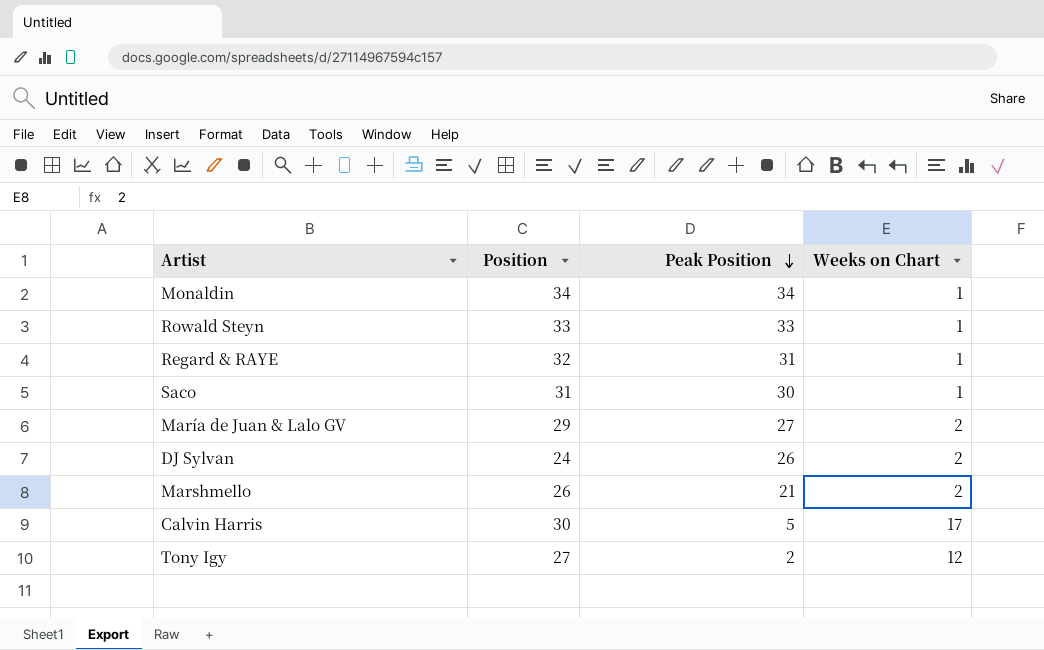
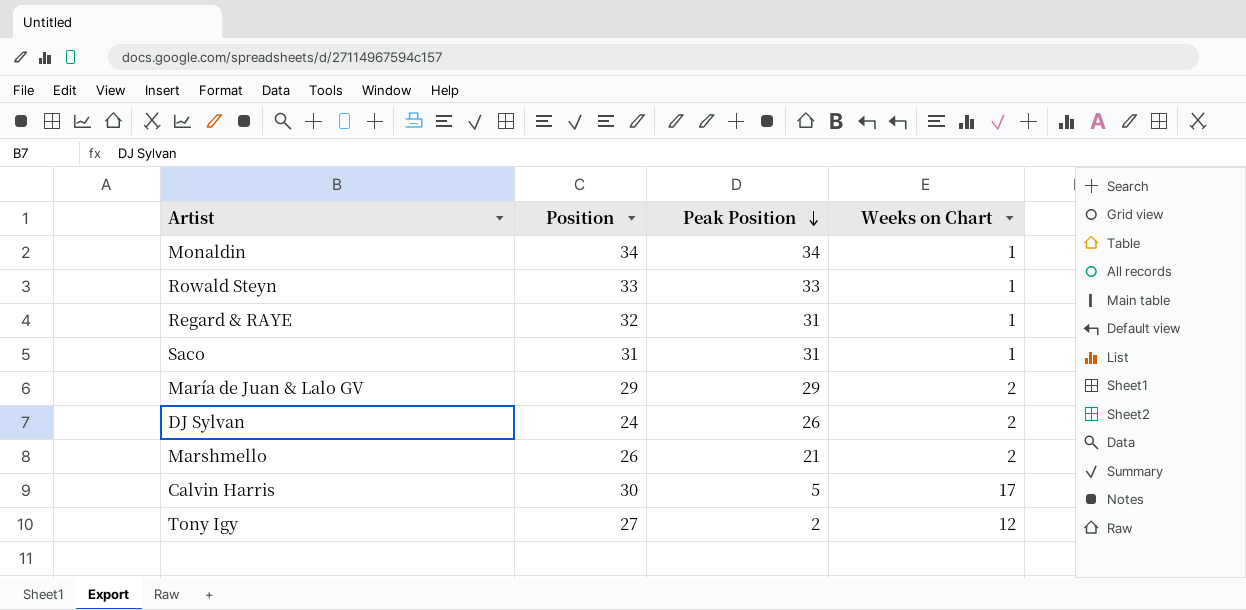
Saco | Peak Position: 30 -> 31
María de Juan & Lalo GV | Peak Position: 27 -> 29

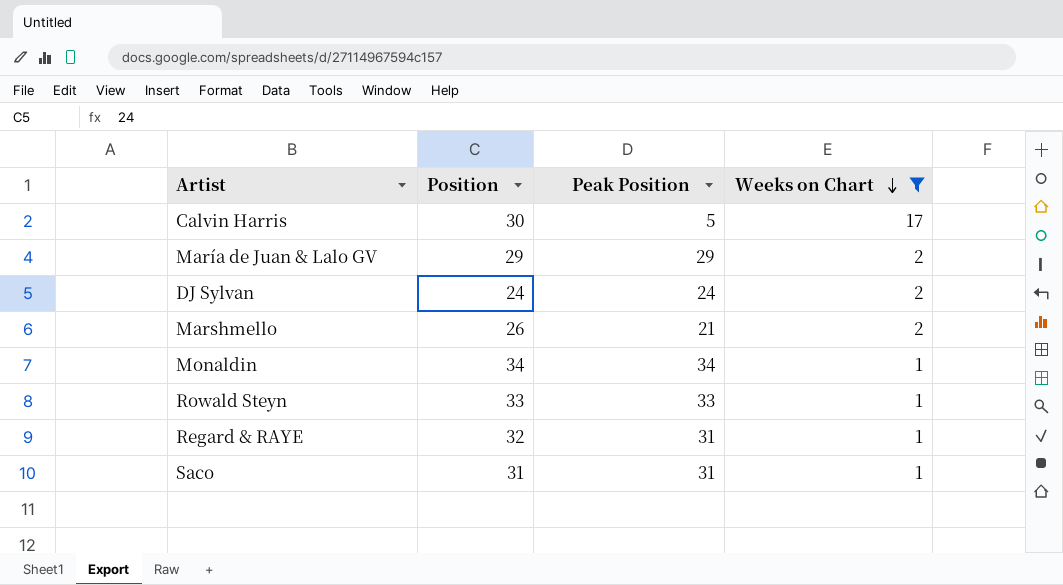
filter: none -> Weeks on Chart != 12
row order: Peak Position descending -> Weeks on Chart descending
DJ Sylvan | Peak Position: 26 -> 24

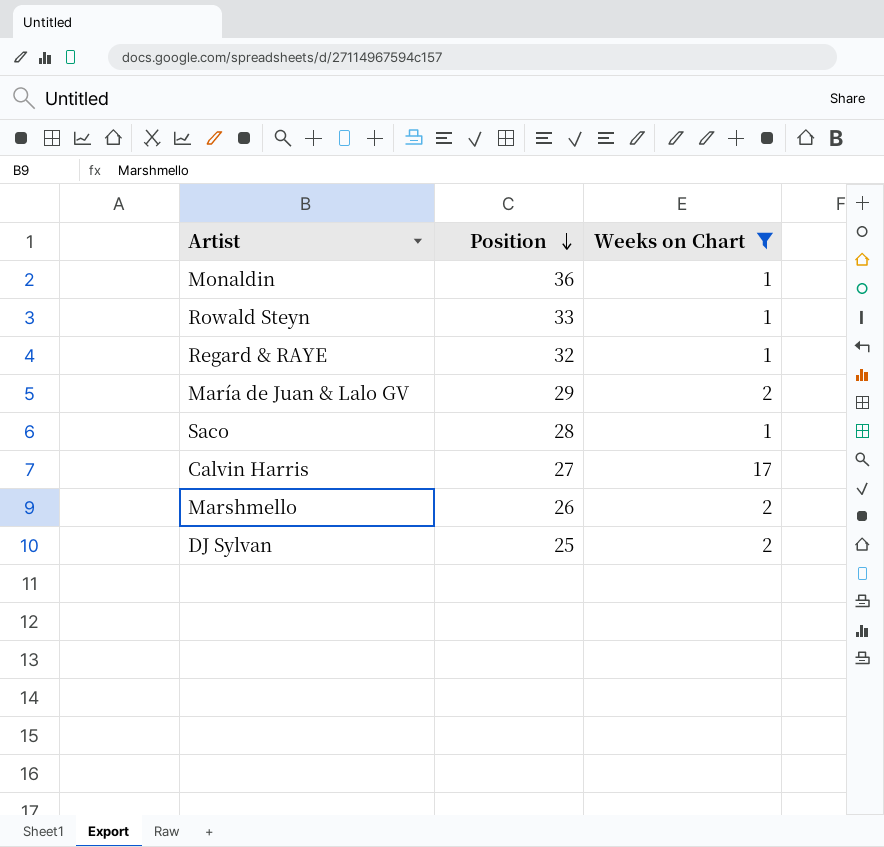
row order: Weeks on Chart descending -> Position descending
column Peak Position | position: 3 -> none
Monaldin | Position: 34 -> 36
Saco | Position: 31 -> 28
Calvin Harris | Position: 30 -> 27
DJ Sylvan | Position: 24 -> 25

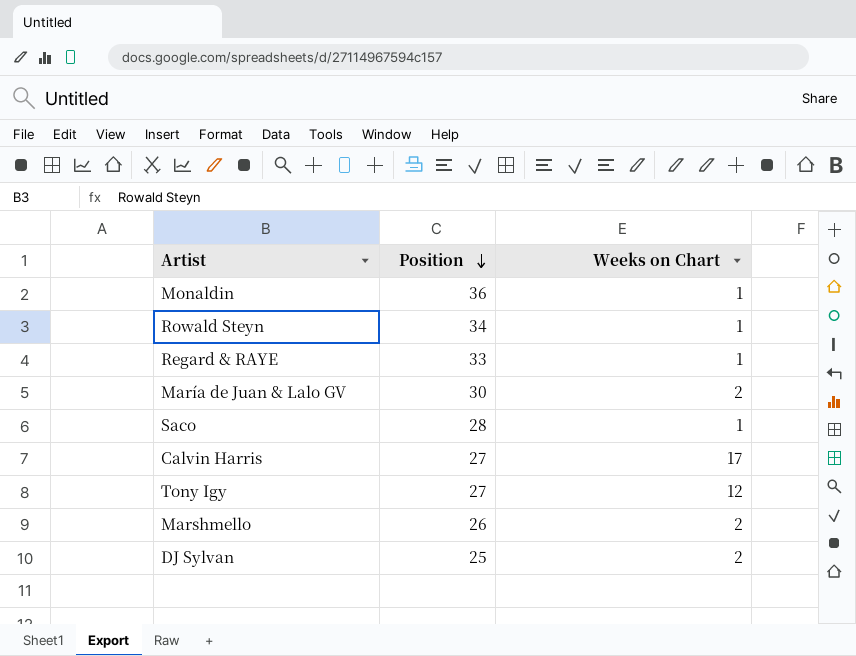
filter: Weeks on Chart != 12 -> none
Rowald Steyn | Position: 33 -> 34
Regard & RAYE | Position: 32 -> 33
María de Juan & Lalo GV | Position: 29 -> 30

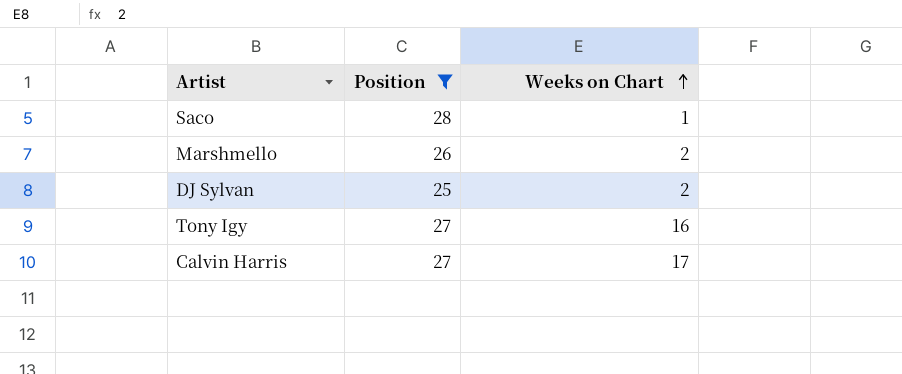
filter: none -> Position <= 28
row order: Position descending -> Weeks on Chart ascending
Tony Igy | Weeks on Chart: 12 -> 16

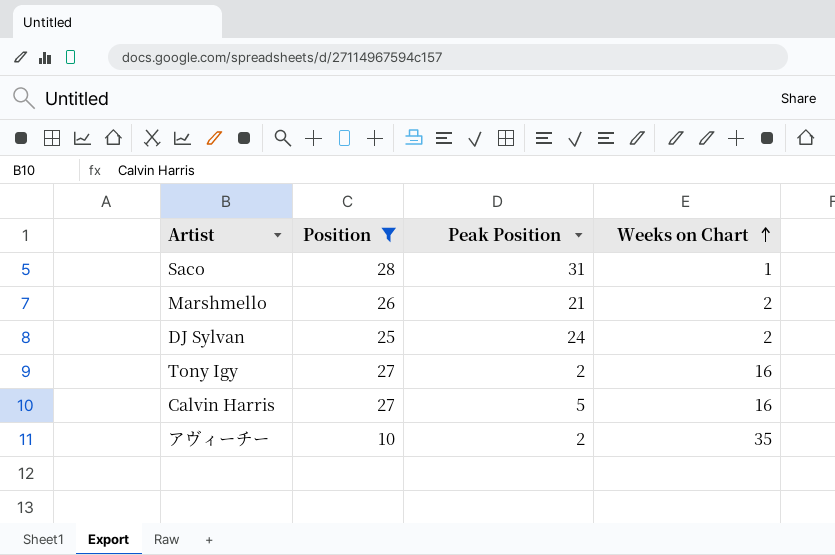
column Peak Position | position: none -> 3
Calvin Harris | Weeks on Chart: 17 -> 16
row アヴィーチー: none -> 10 | 2 | 35

